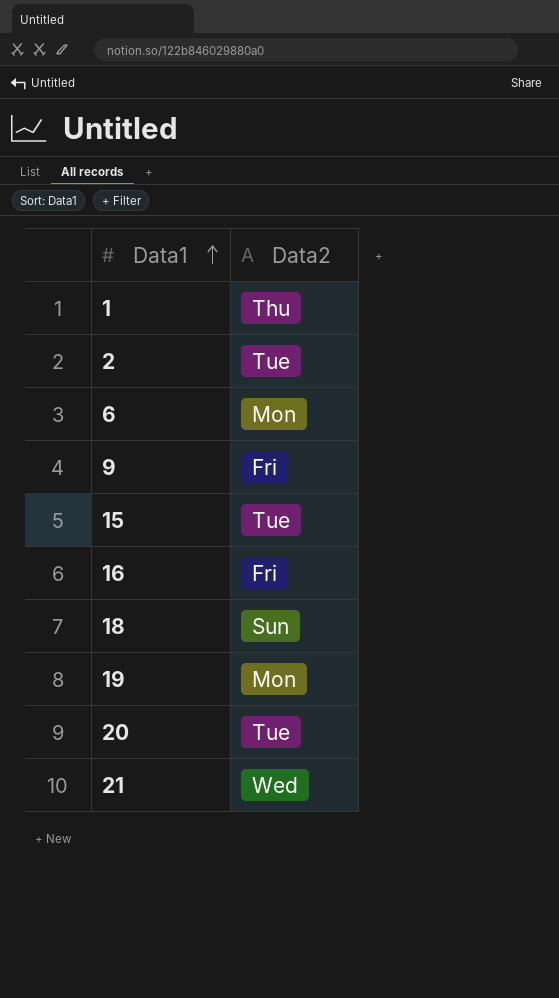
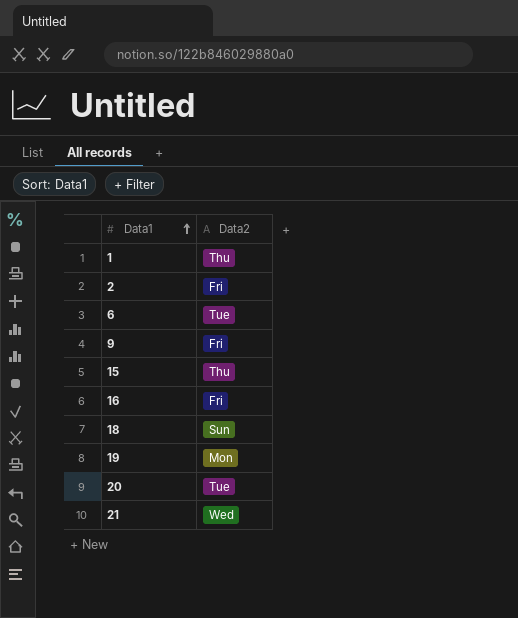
2 | Data2: Tue -> Fri
6 | Data2: Mon -> Tue
15 | Data2: Tue -> Thu

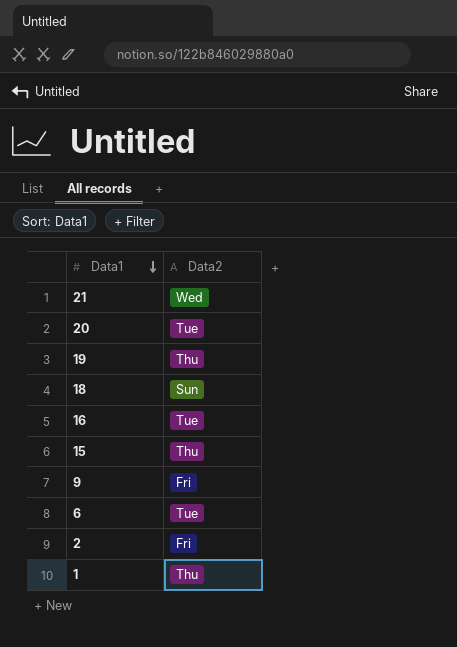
row order: Data1 ascending -> Data1 descending
19 | Data2: Mon -> Thu
16 | Data2: Fri -> Tue

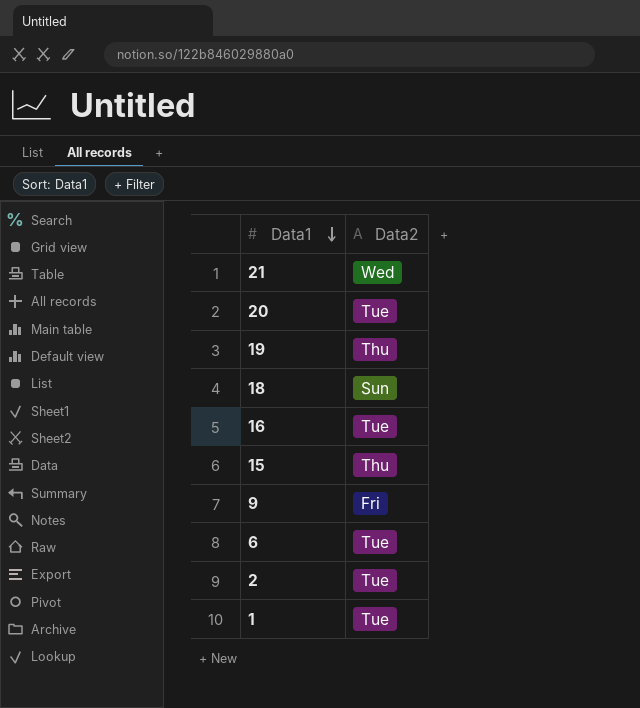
2 | Data2: Fri -> Tue
1 | Data2: Thu -> Tue

